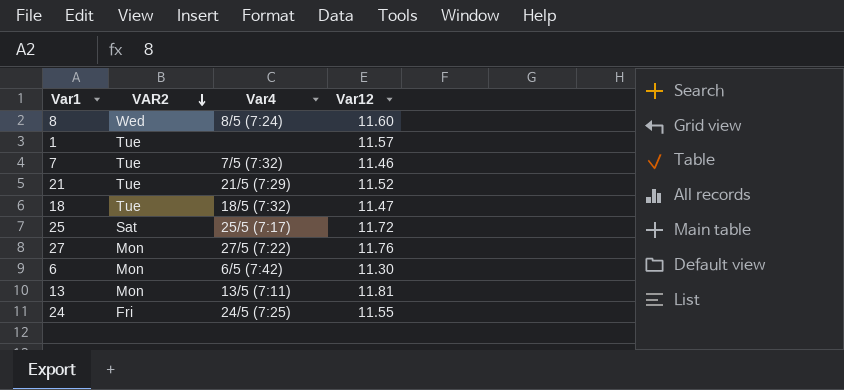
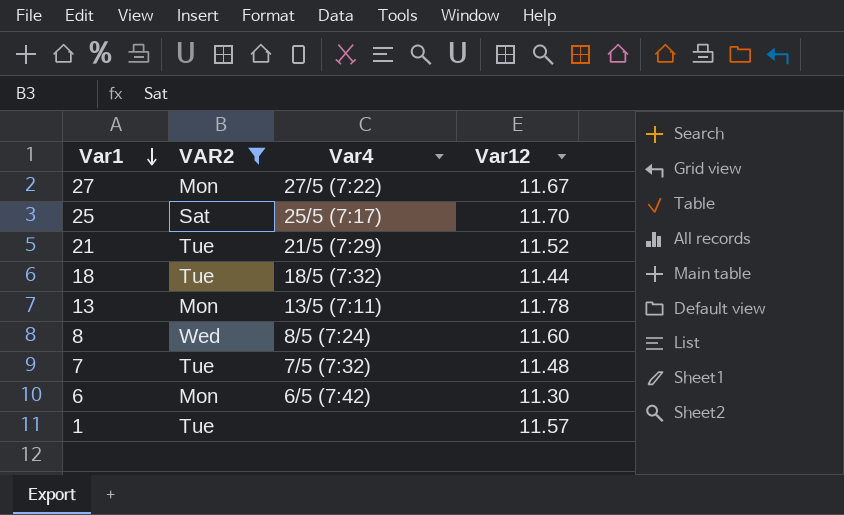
filter: none -> VAR2 != Fri
row order: VAR2 descending -> Var1 descending
27 | Var12: 11.76 -> 11.67
25 | Var12: 11.72 -> 11.70
18 | Var12: 11.47 -> 11.44
13 | Var12: 11.81 -> 11.78
7 | Var12: 11.46 -> 11.48

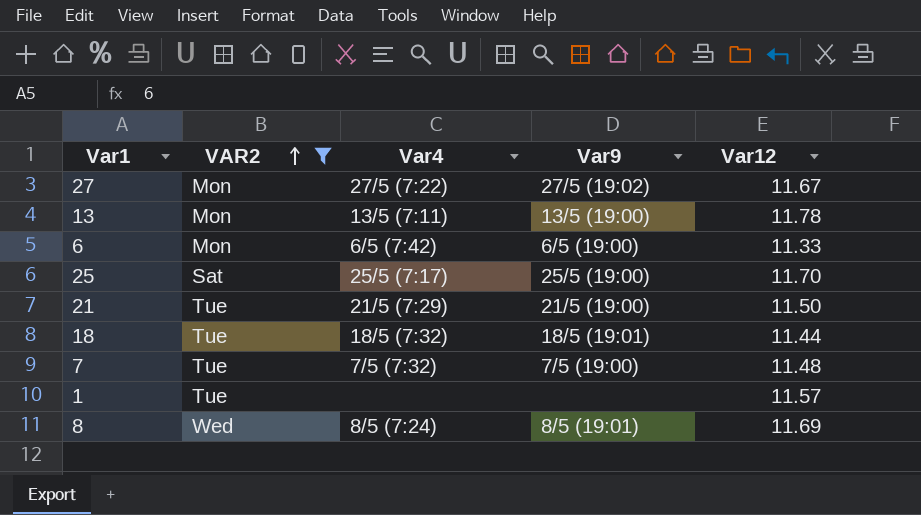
row order: Var1 descending -> VAR2 ascending
column Var9 | position: none -> 4
6 | Var12: 11.30 -> 11.33
21 | Var12: 11.52 -> 11.50
8 | Var12: 11.60 -> 11.69

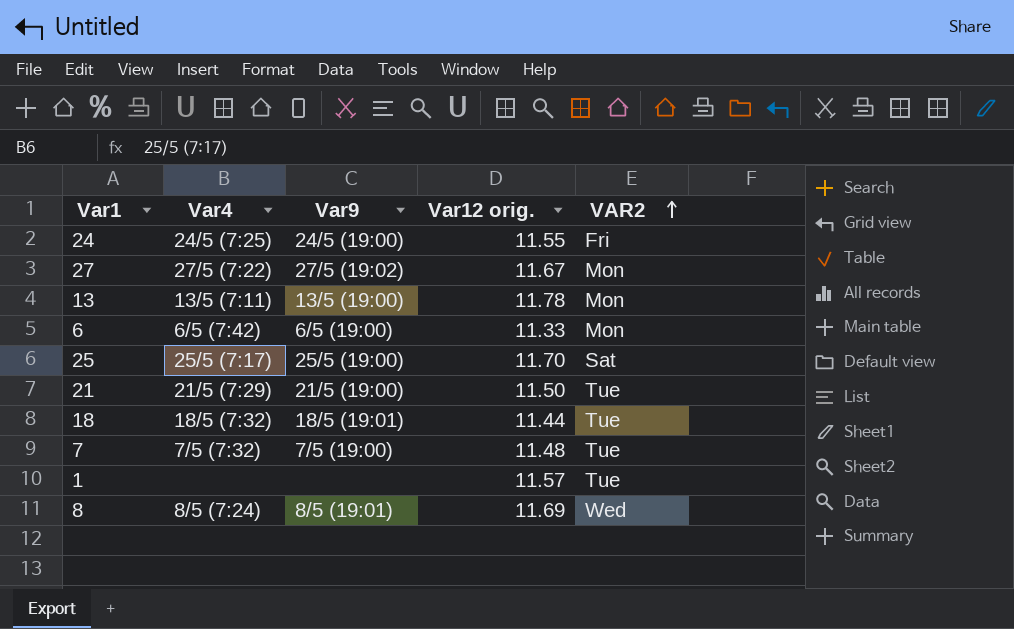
filter: VAR2 != Fri -> none
column name: Var12 -> Var12 orig.
column VAR2 | position: 2 -> 5

